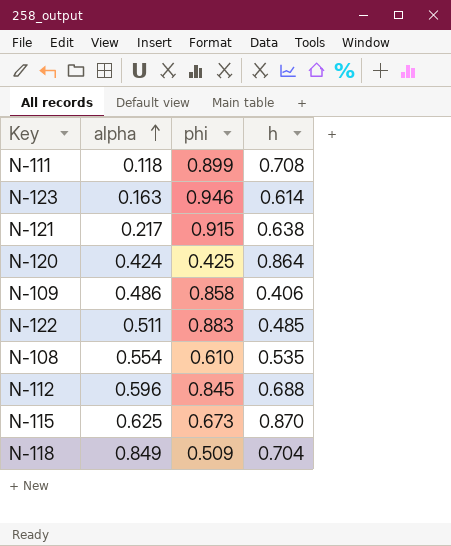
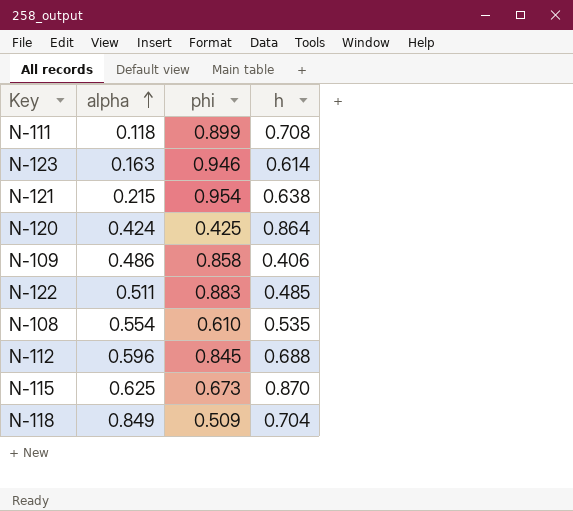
N-121 | alpha: 0.217 -> 0.215
N-121 | phi: 0.915 -> 0.954

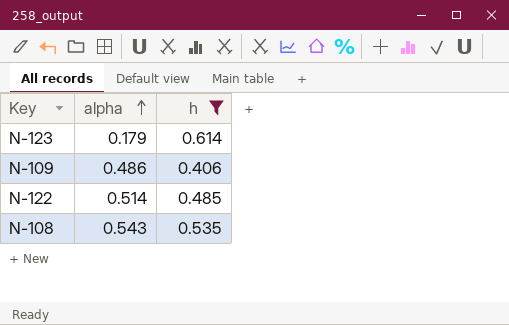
filter: none -> h <= 0.614
column phi | position: 3 -> none
N-123 | alpha: 0.163 -> 0.179
N-122 | alpha: 0.511 -> 0.514
N-108 | alpha: 0.554 -> 0.543

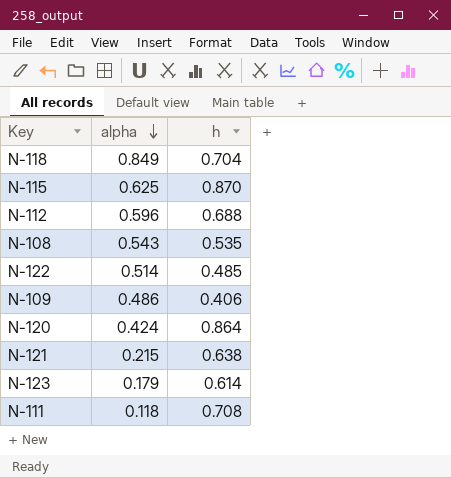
filter: h <= 0.614 -> none
row order: alpha ascending -> alpha descending

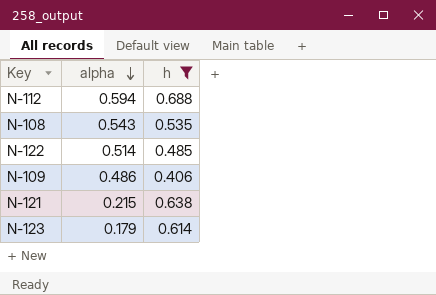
filter: none -> h <= 0.688
N-112 | alpha: 0.596 -> 0.594

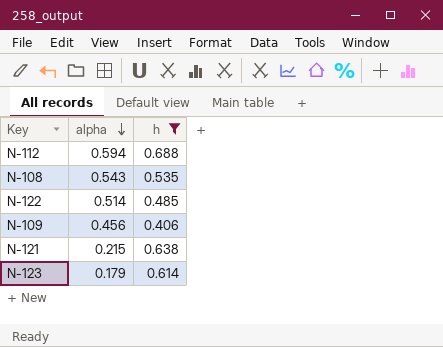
N-109 | alpha: 0.486 -> 0.456

